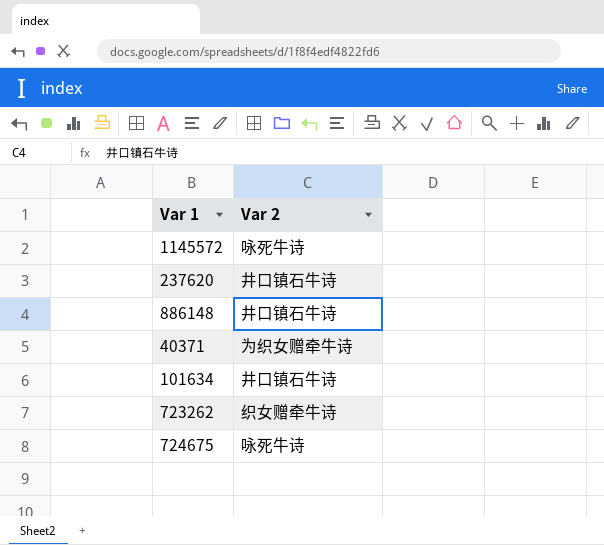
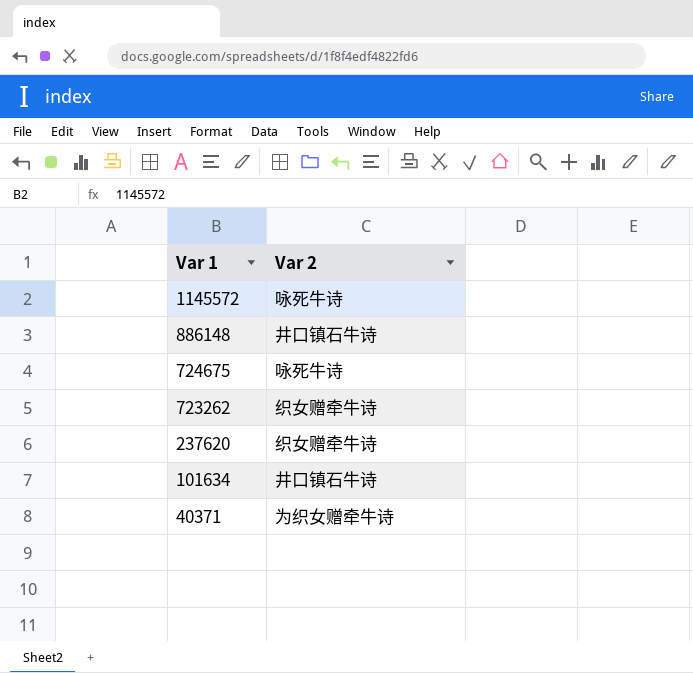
row order: none -> Var 1 descending
237620 | Var 2: 井口镇石牛诗 -> 织女赠牵牛诗

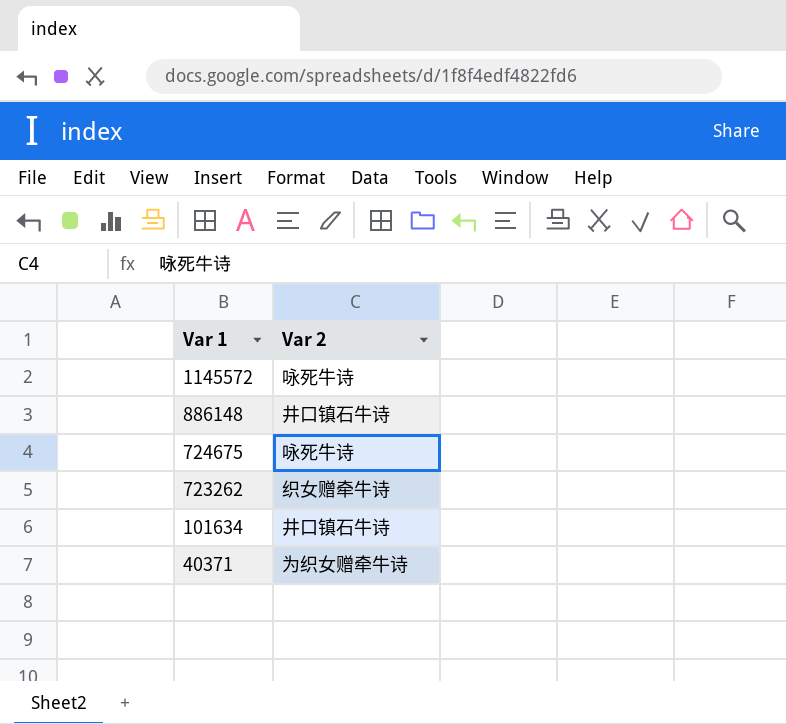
row 237620: 织女赠牵牛诗 -> none

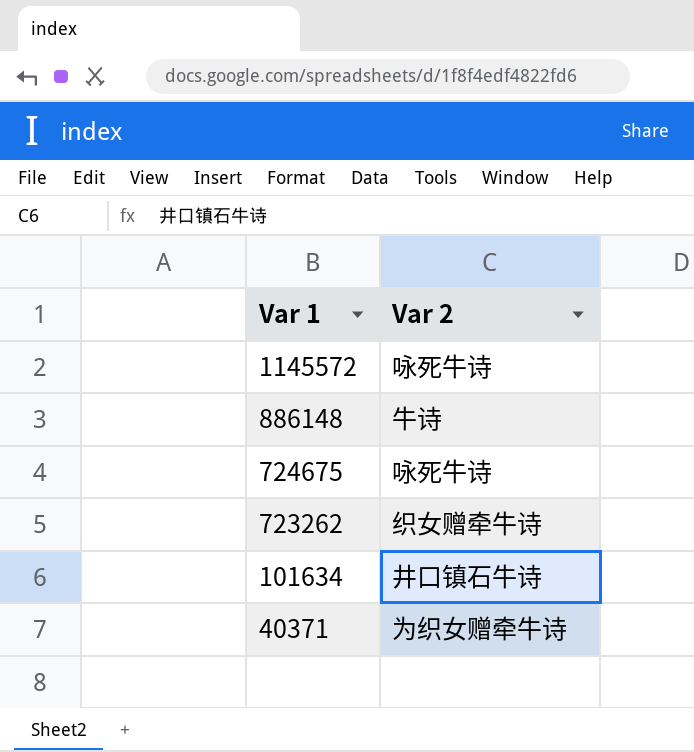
886148 | Var 2: 井口镇石牛诗 -> 牛诗

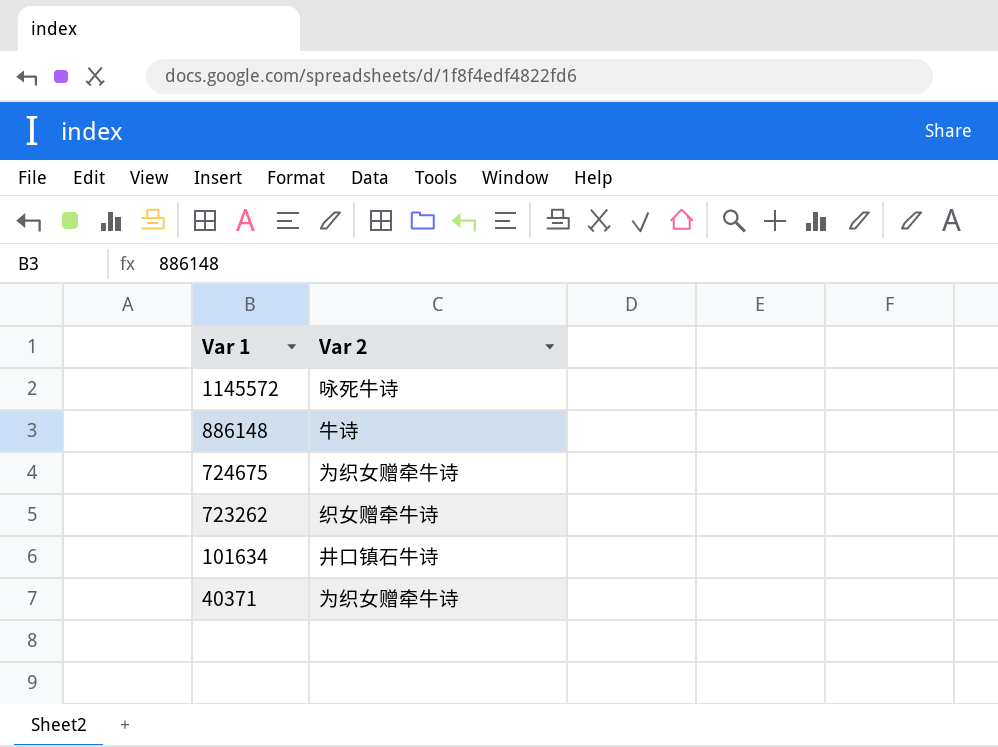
724675 | Var 2: 咏死牛诗 -> 为织女赠牵牛诗

